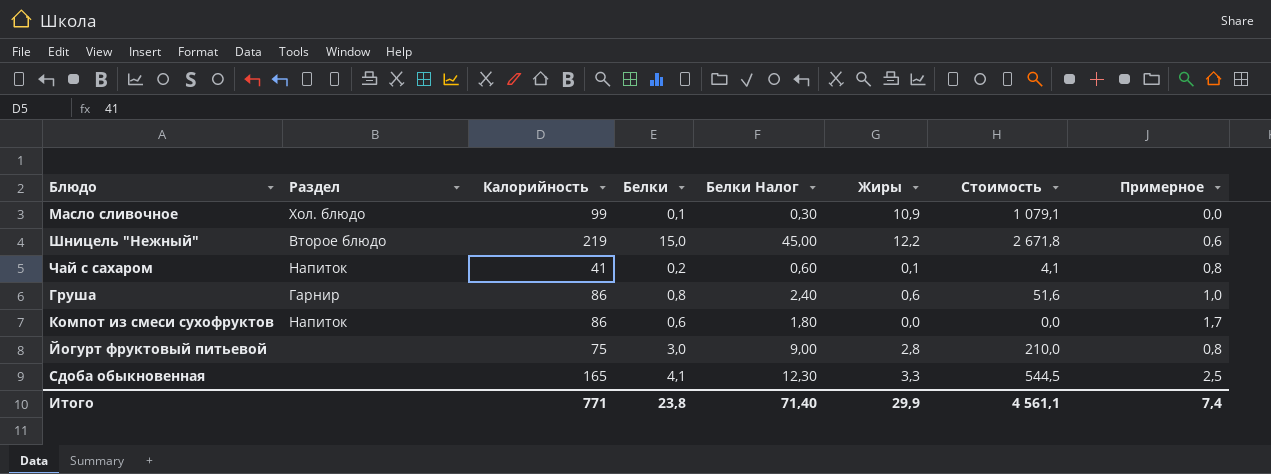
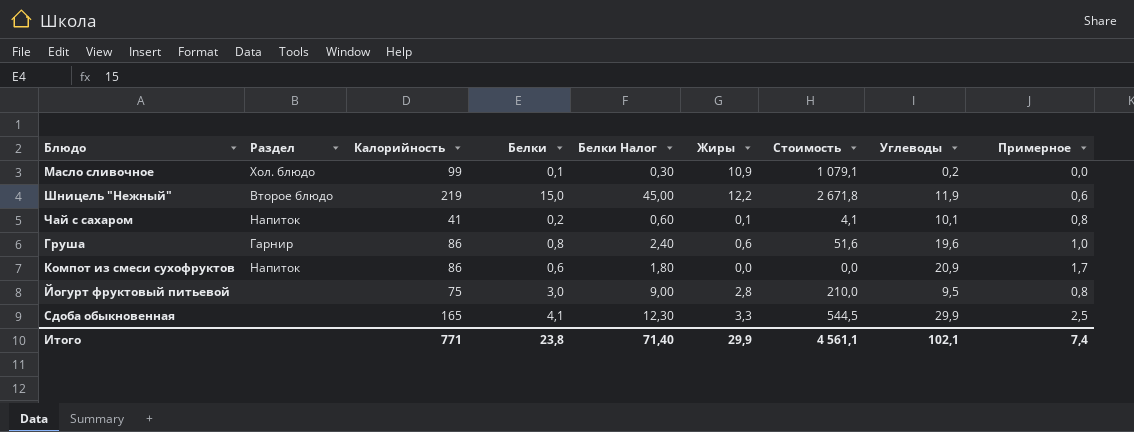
column Углеводы | position: none -> 8

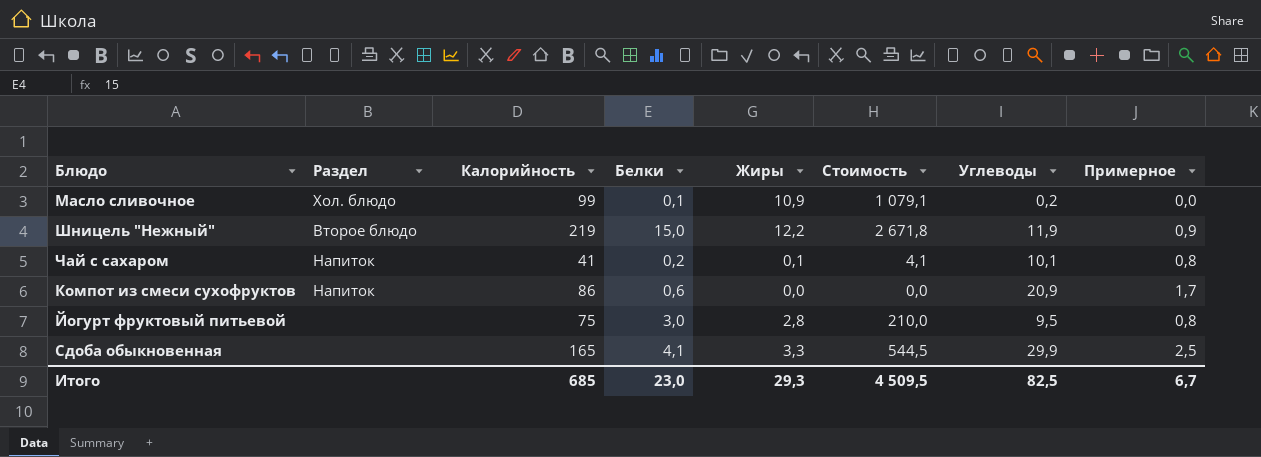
column Белки Налог | formula: [Белки] * 3 -> none
row Груша: Гарнир | 86 | 0,8 | 2,40 | 0,6 | 51,6 | 19,6 | 1,0 -> none
Шницель "Нежный" | Примерное: 0,6 -> 0,9
Итого | Калорийность: 771 -> 685
Итого | Белки: 23,8 -> 23,0
Итого | Жиры: 29,9 -> 29,3
Итого | Стоимость: 4 561,1 -> 4 509,5
Итого | Углеводы: 102,1 -> 82,5
Итого | Примерное: 7,4 -> 6,7

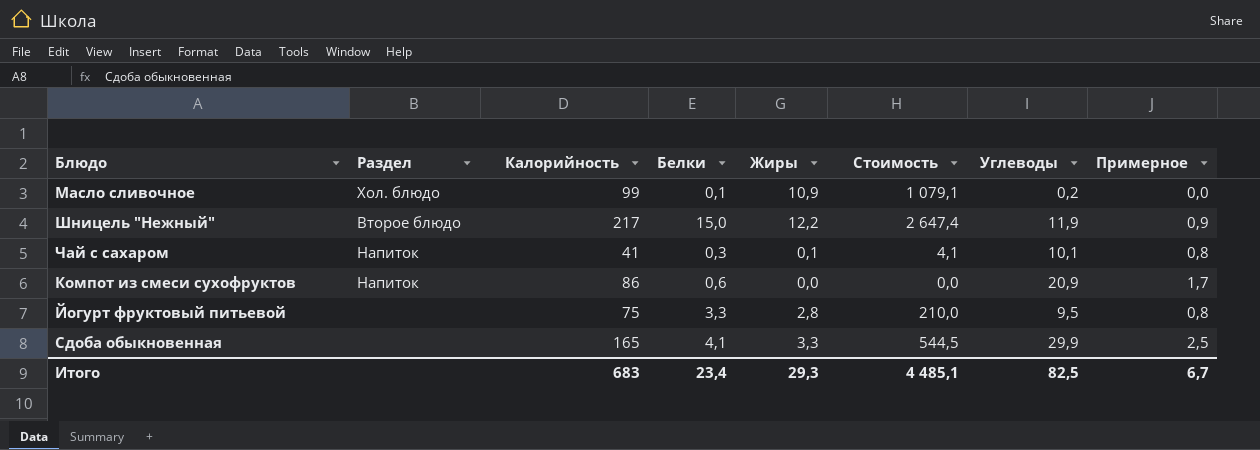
Шницель "Нежный" | Калорийность: 219 -> 217
Шницель "Нежный" | Стоимость: 2 671,8 -> 2 647,4
Чай с сахаром | Белки: 0,2 -> 0,3
Йогурт фруктовый питьевой | Белки: 3,0 -> 3,3
Итого | Калорийность: 685 -> 683
Итого | Белки: 23,0 -> 23,4
Итого | Стоимость: 4 509,5 -> 4 485,1

